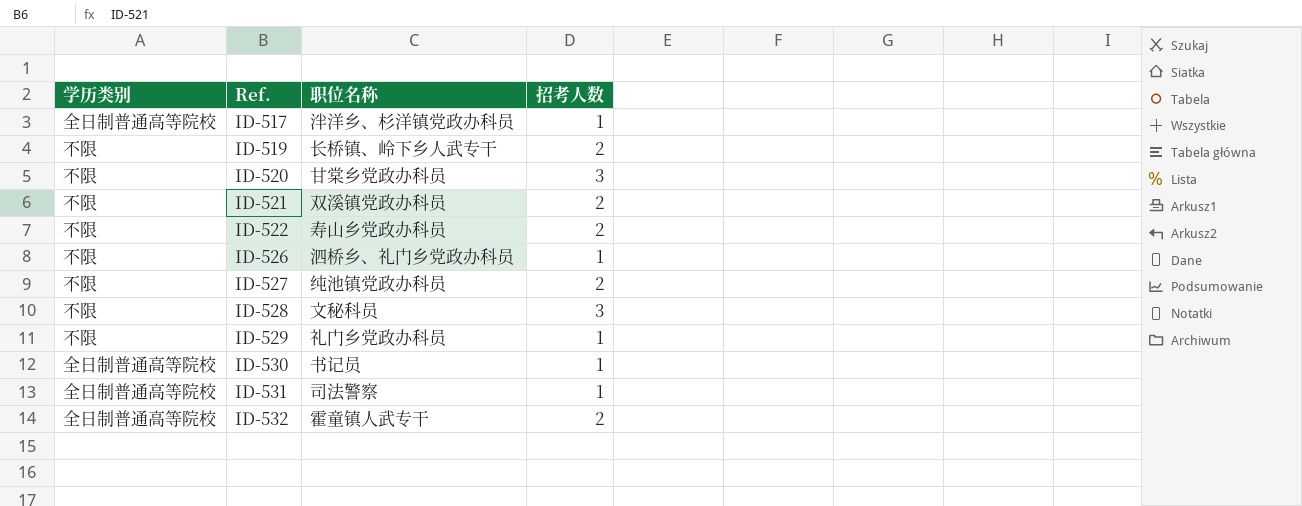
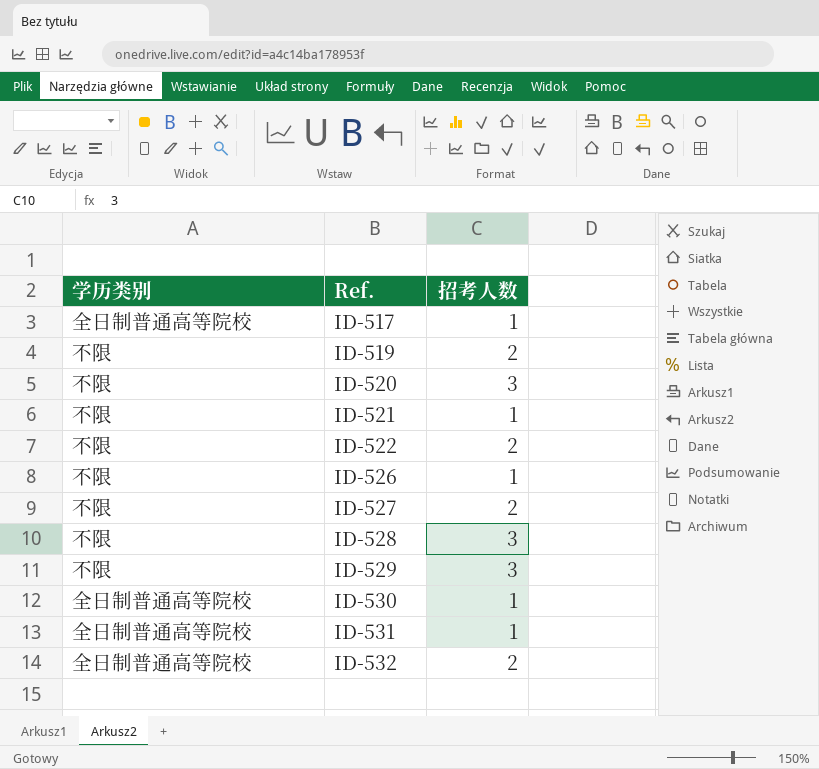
column 职位名称 | position: 3 -> none
ID-521 | 招考人数: 2 -> 1
ID-529 | 招考人数: 1 -> 3

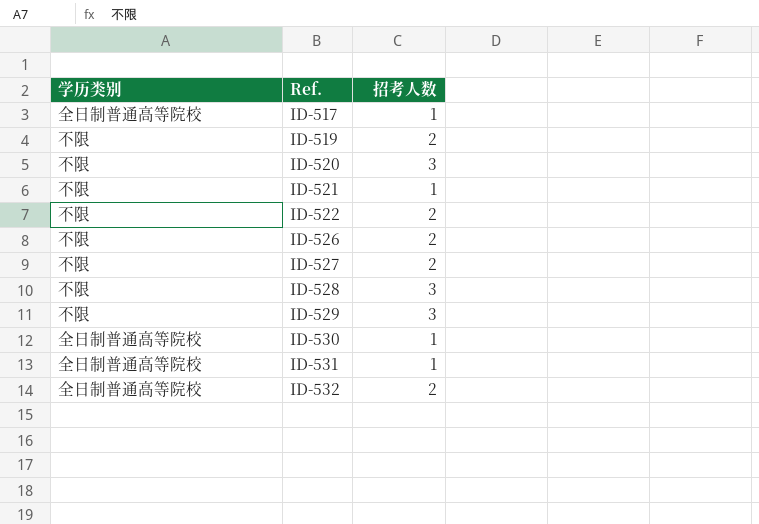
ID-526 | 招考人数: 1 -> 2

